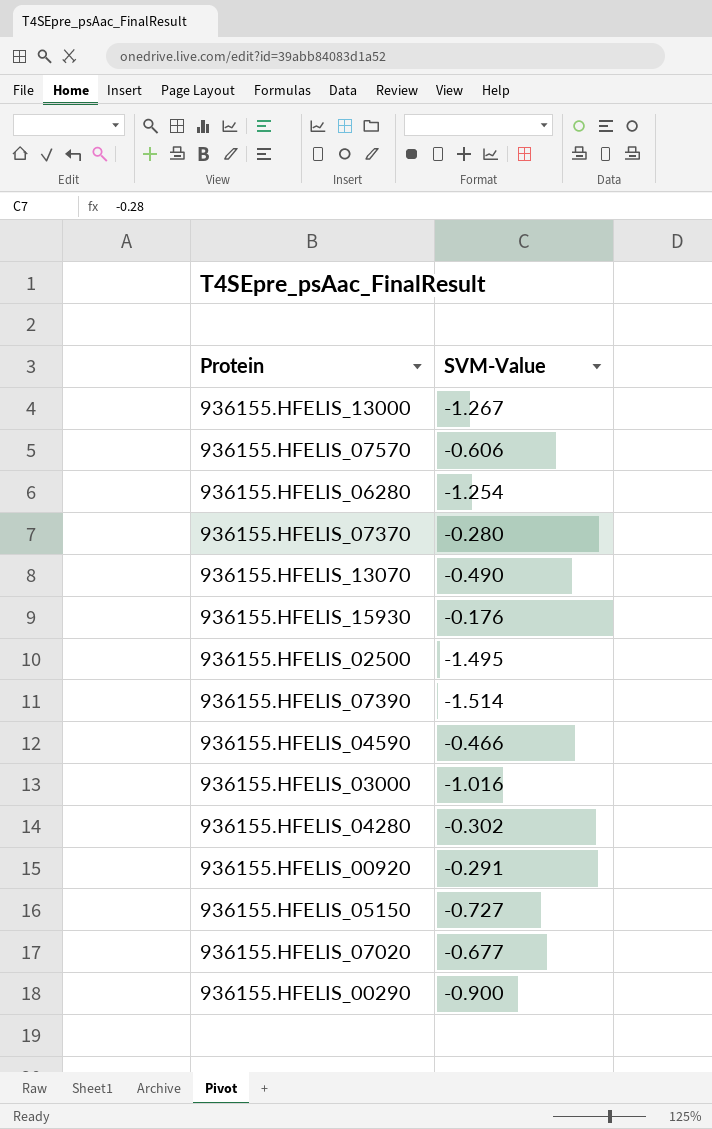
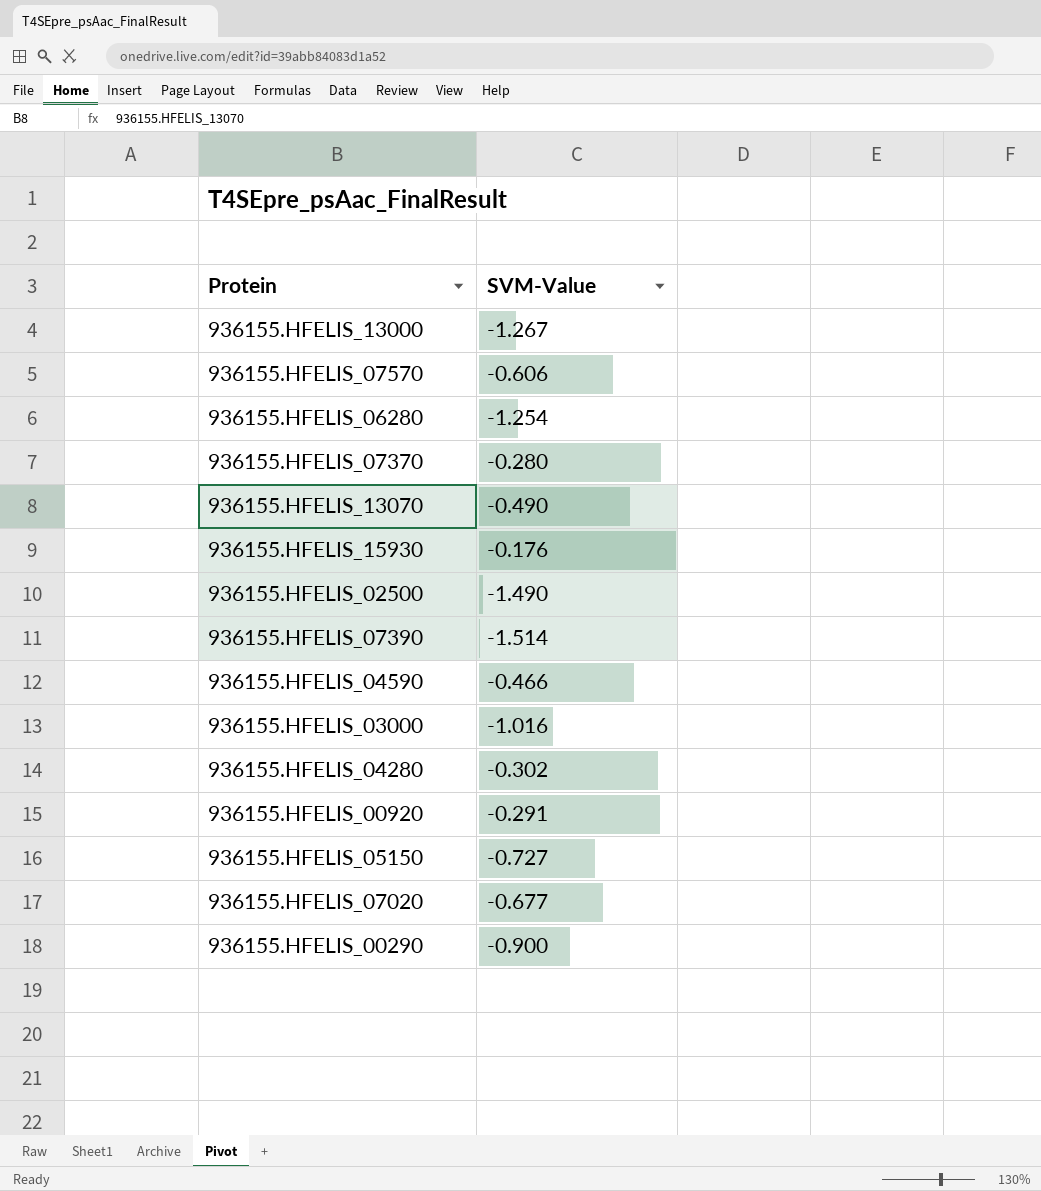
936155.HFELIS_02500 | SVM-Value: -1.495 -> -1.490

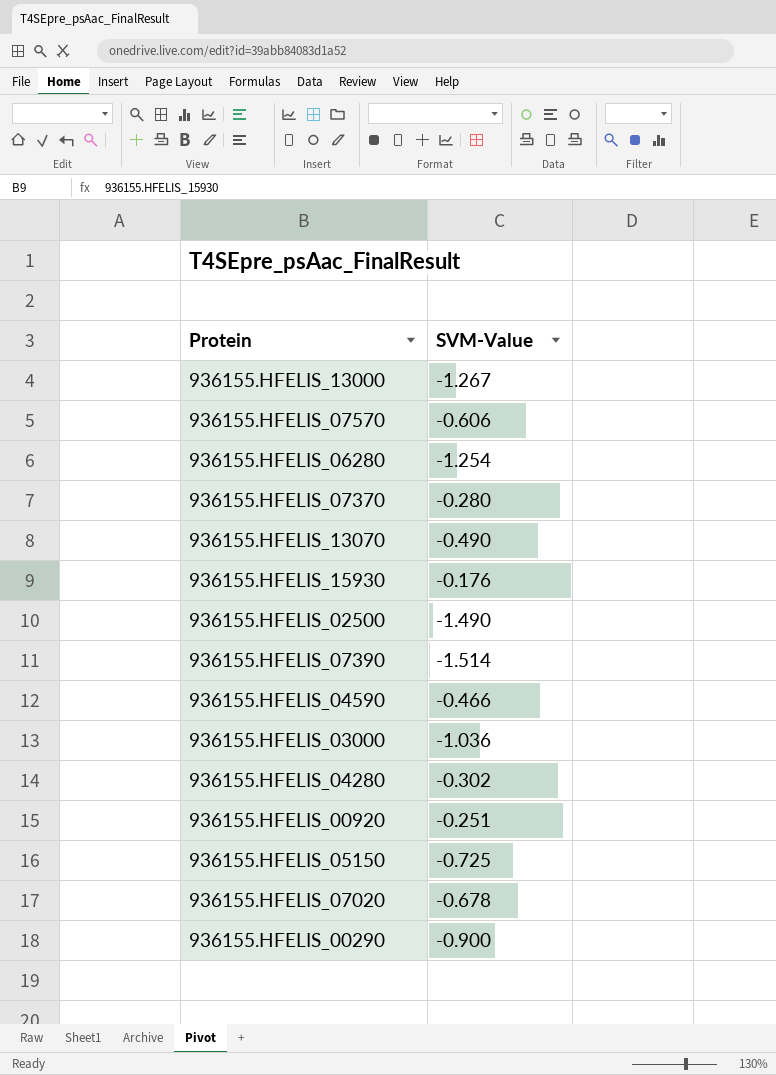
936155.HFELIS_03000 | SVM-Value: -1.016 -> -1.036
936155.HFELIS_00920 | SVM-Value: -0.291 -> -0.251
936155.HFELIS_05150 | SVM-Value: -0.727 -> -0.725
936155.HFELIS_07020 | SVM-Value: -0.677 -> -0.678

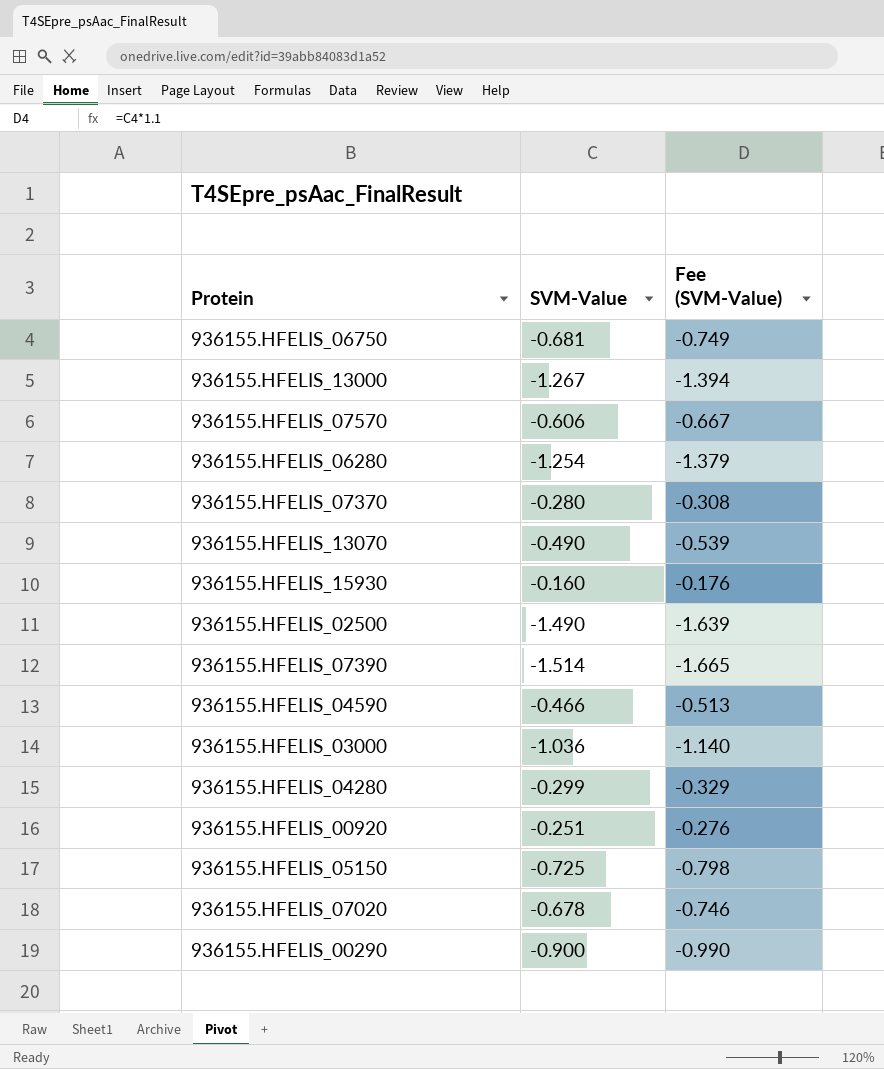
column Fee (SVM-Value) | formula: none -> [SVM-Value] * 1.1
row 936155.HFELIS_06750: none -> -0.681 | -0.749
936155.HFELIS_15930 | SVM-Value: -0.176 -> -0.160
936155.HFELIS_04280 | SVM-Value: -0.302 -> -0.299

